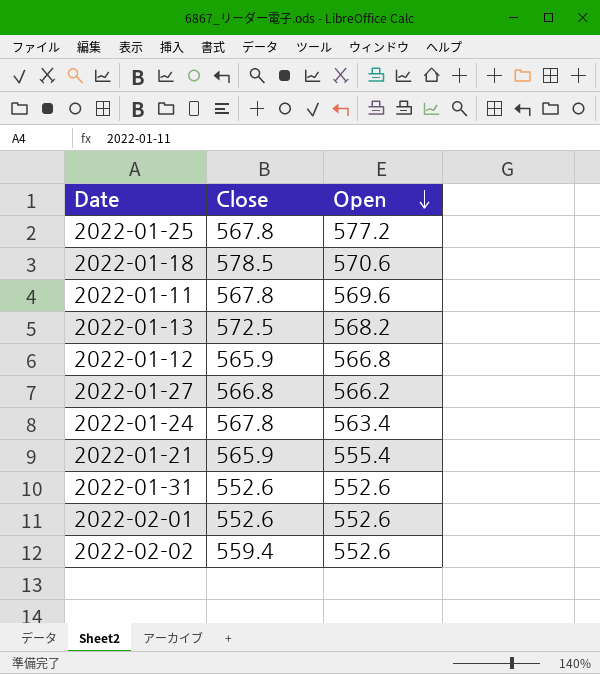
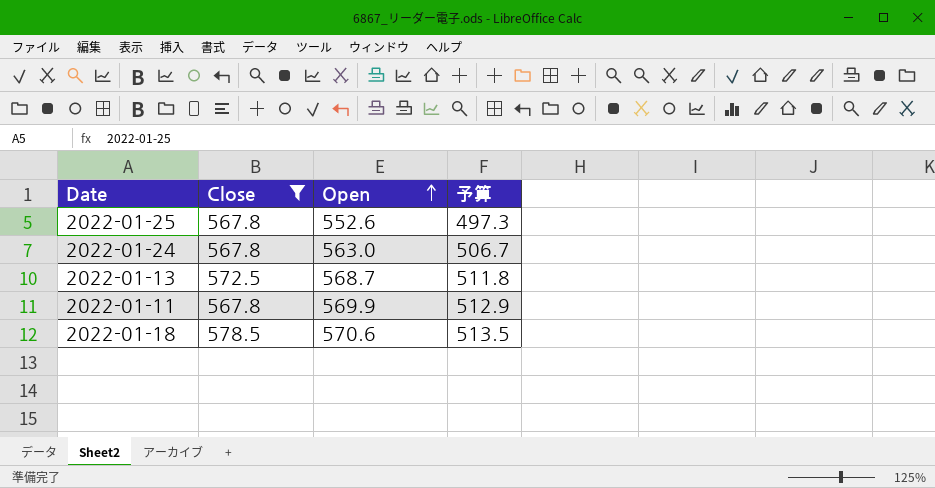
filter: none -> Close >= 567.8
row order: Open descending -> Open ascending
column 予算 | formula: none -> [Open] * 0.9
2022-01-25 | Open: 577.2 -> 552.6
2022-01-24 | Open: 563.4 -> 563.0
2022-01-13 | Open: 568.2 -> 568.7
2022-01-11 | Open: 569.6 -> 569.9

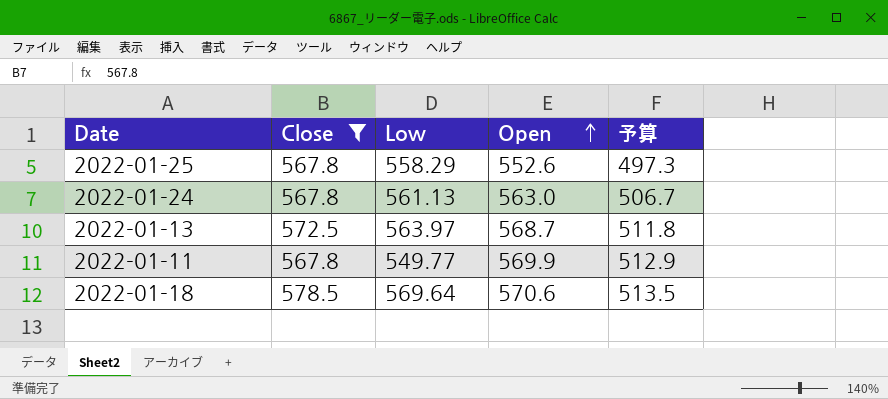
column Low | position: none -> 3

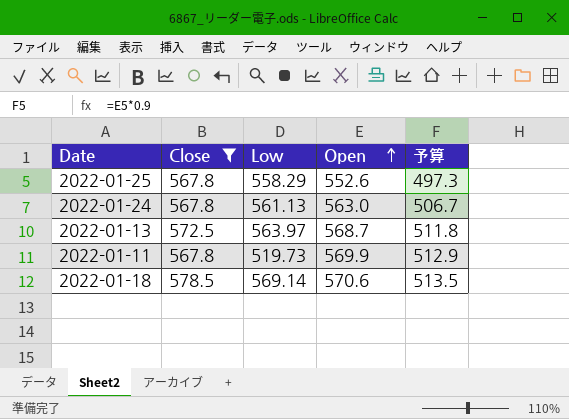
2022-01-11 | Low: 549.77 -> 519.73
2022-01-18 | Low: 569.64 -> 569.14

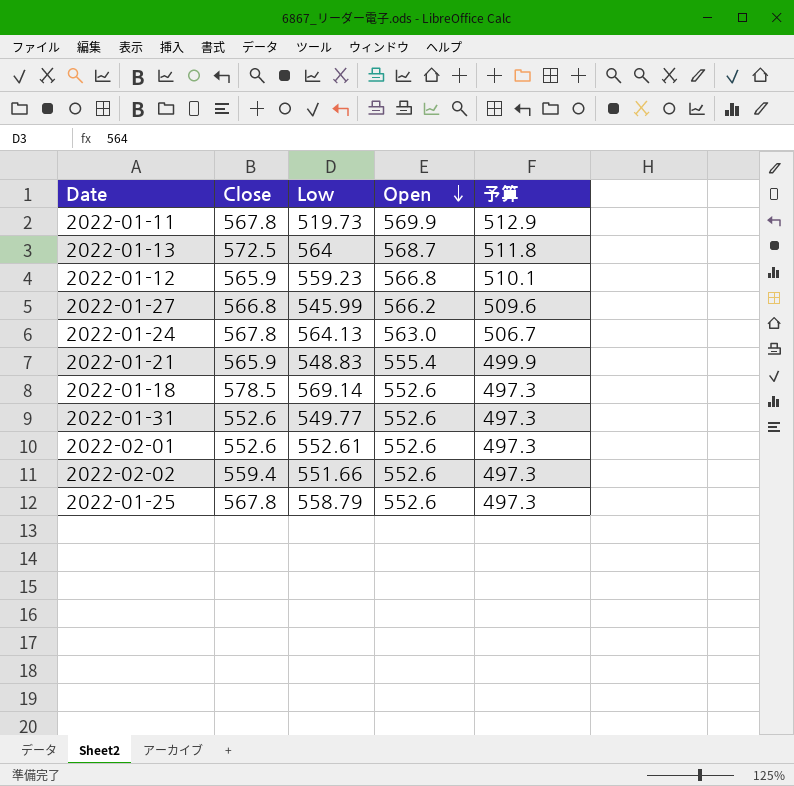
filter: Close >= 567.8 -> none
row order: Open ascending -> Open descending
2022-01-13 | Low: 563.97 -> 564
2022-01-24 | Low: 561.13 -> 564.13
2022-01-18 | Open: 570.6 -> 552.6
2022-01-18 | 予算: 513.5 -> 497.3
2022-01-25 | Low: 558.29 -> 558.79

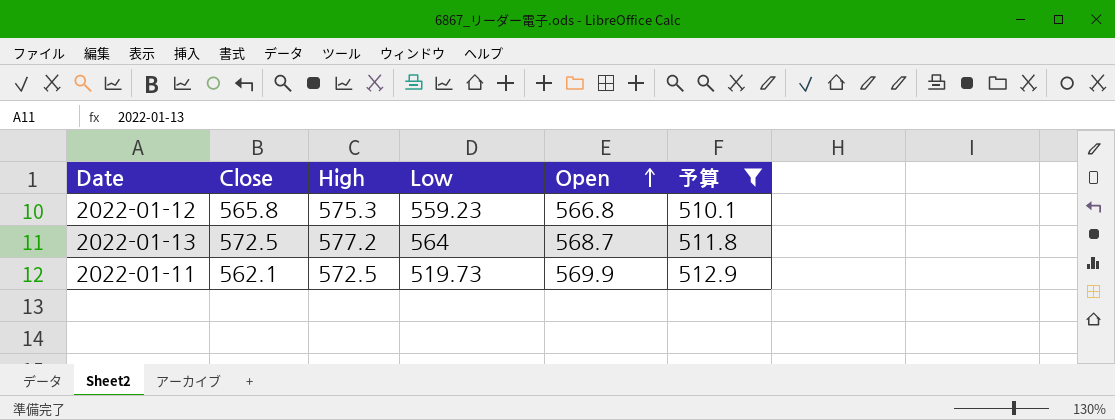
filter: none -> 予算 >= 510.1
row order: Open descending -> Open ascending
column High | position: none -> 3
2022-01-12 | Close: 565.9 -> 565.8
2022-01-11 | Close: 567.8 -> 562.1

